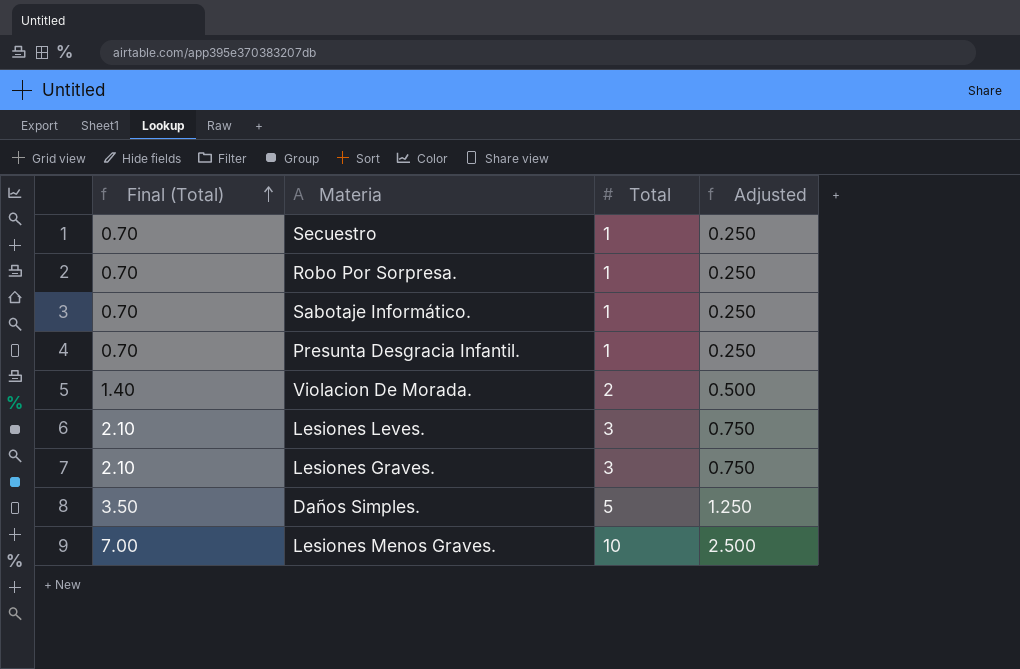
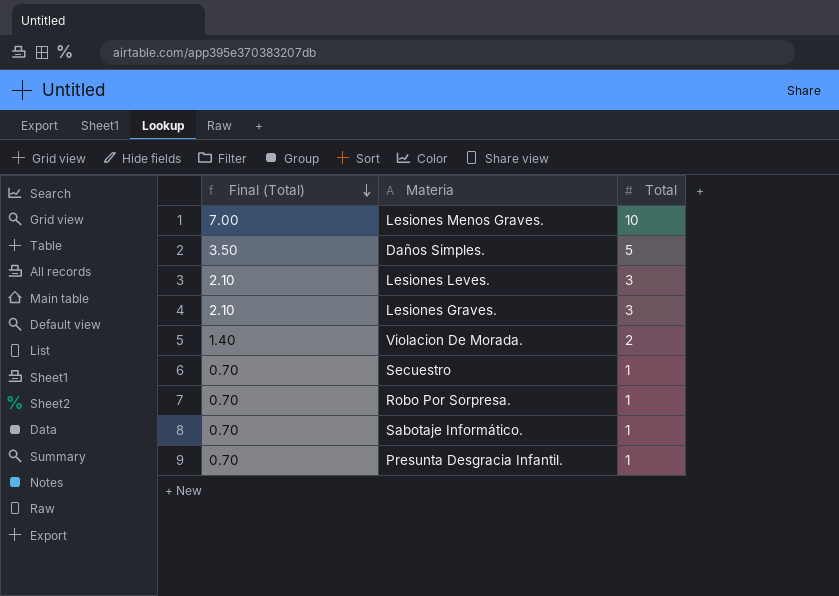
row order: Final (Total) ascending -> Final (Total) descending
column Adjusted | formula: [Total] * 0.25 -> none

